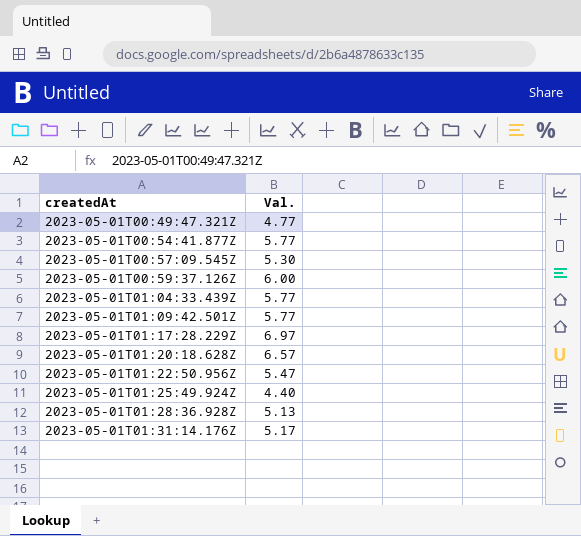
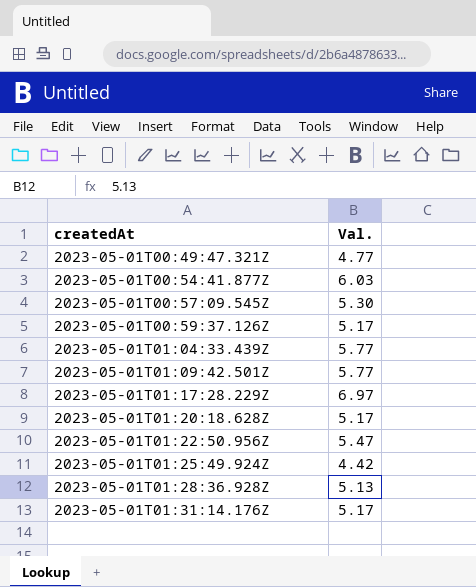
2023-05-01T00:54:41.877Z | Val.: 5.77 -> 6.03
2023-05-01T00:59:37.126Z | Val.: 6.00 -> 5.17
2023-05-01T01:20:18.628Z | Val.: 6.57 -> 5.17
2023-05-01T01:25:49.924Z | Val.: 4.40 -> 4.42

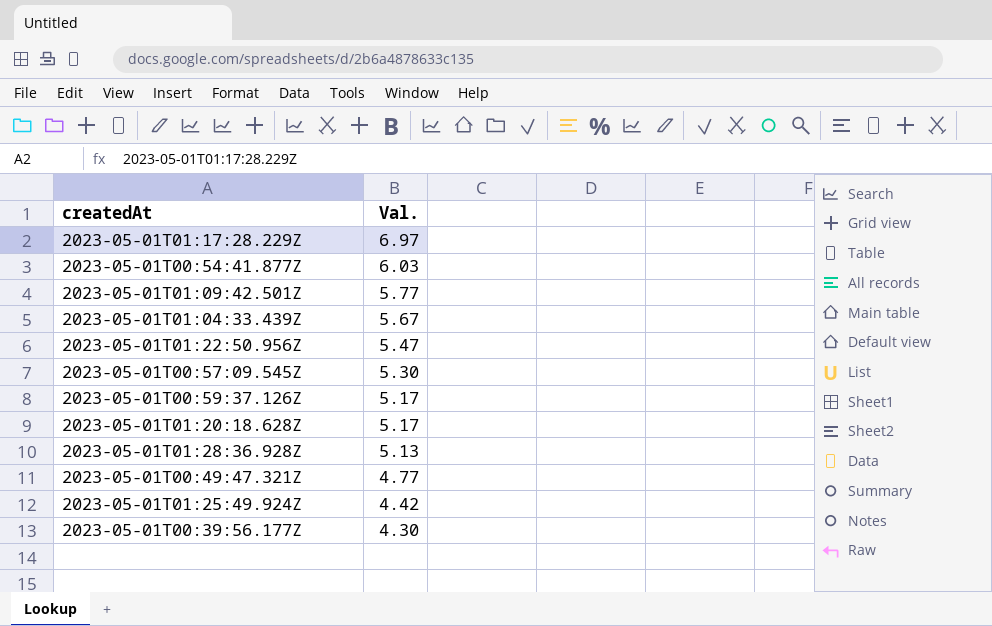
row order: createdAt ascending -> Val. descending
row 2023-05-01T01:31:14.176Z: 5.17 -> none
2023-05-01T01:04:33.439Z | Val.: 5.77 -> 5.67
row 2023-05-01T00:39:56.177Z: none -> 4.30

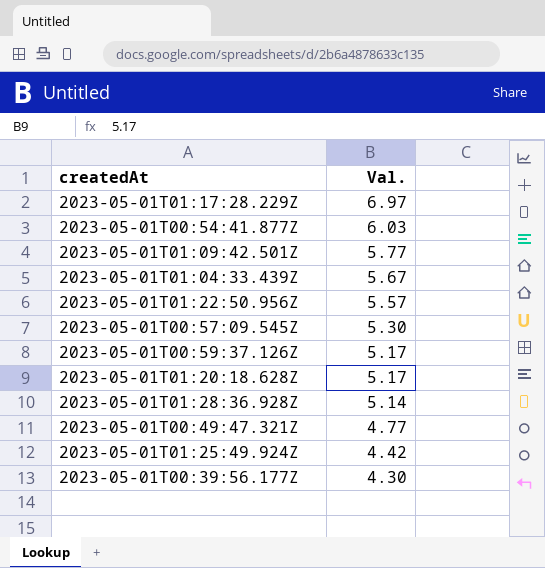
2023-05-01T01:22:50.956Z | Val.: 5.47 -> 5.57
2023-05-01T01:28:36.928Z | Val.: 5.13 -> 5.14

